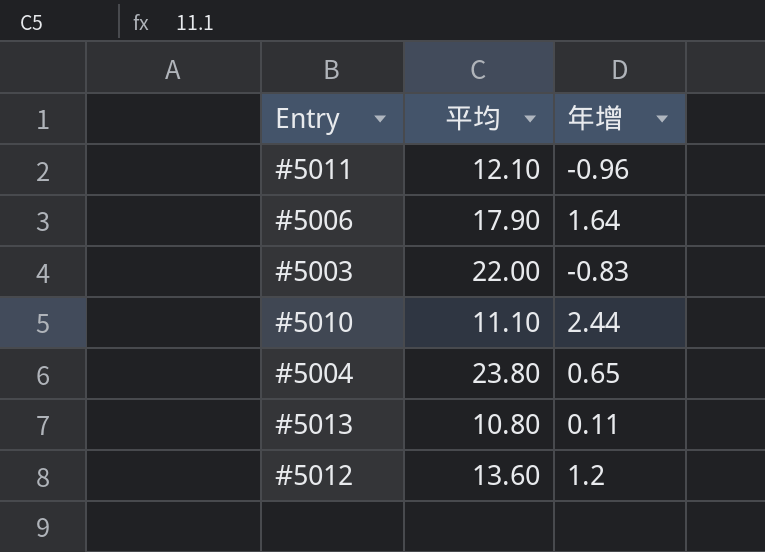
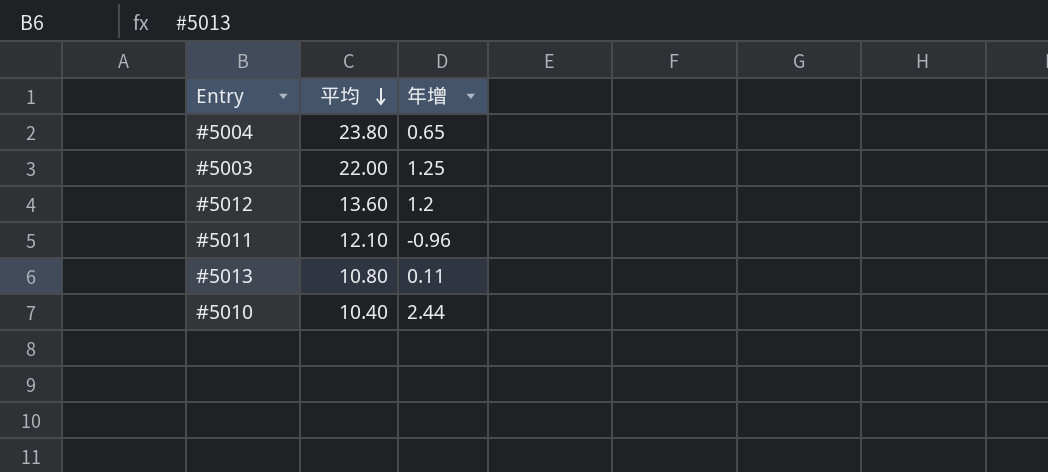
row order: none -> 平均 descending
row #5006: 17.90 | 1.64 -> none
#5003 | 年增: -0.83 -> 1.25
#5010 | 平均: 11.10 -> 10.40

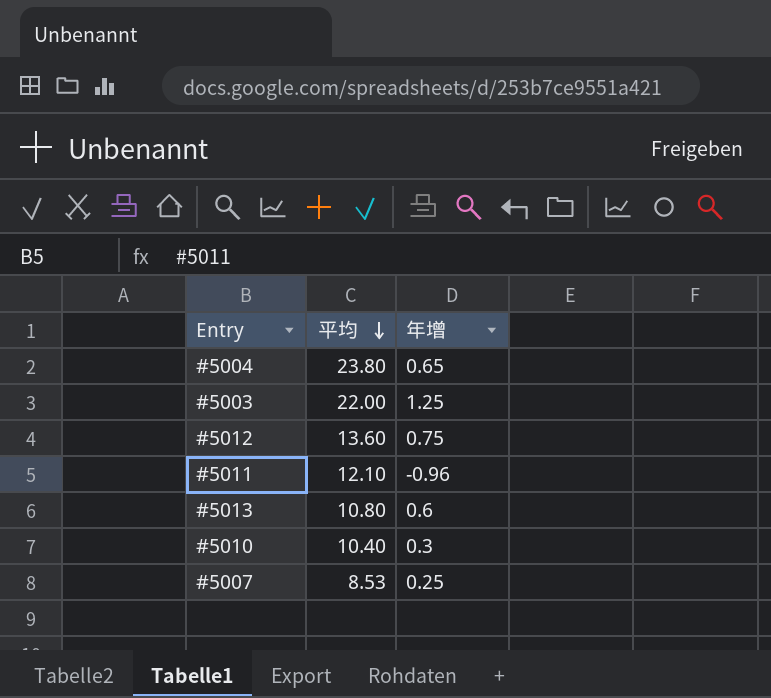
#5012 | 年增: 1.2 -> 0.75
#5013 | 年增: 0.11 -> 0.6
#5010 | 年增: 2.44 -> 0.3
row #5007: none -> 8.53 | 0.25

